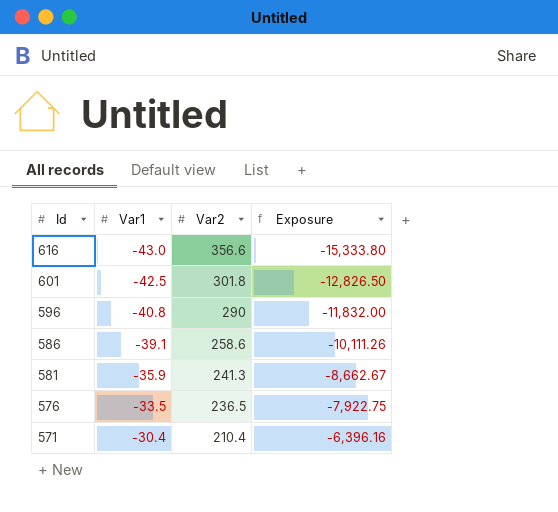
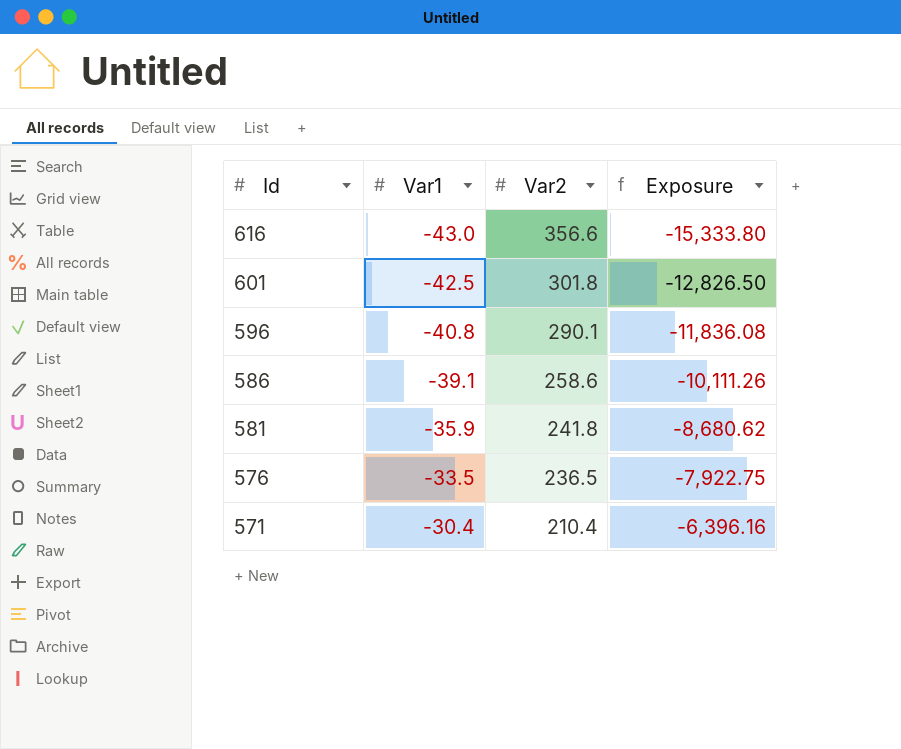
596 | Var2: 290 -> 290.1
596 | Exposure: -11,832.00 -> -11,836.08
581 | Var2: 241.3 -> 241.8
581 | Exposure: -8,662.67 -> -8,680.62

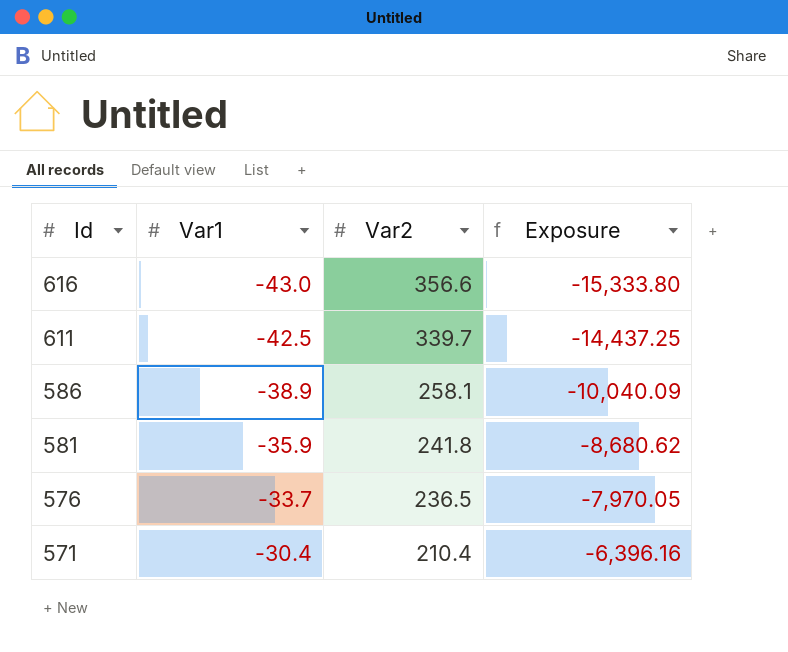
row 601: -42.5 | 301.8 | -12,826.50 -> none
row 596: -40.8 | 290.1 | -11,836.08 -> none
row 611: none -> -42.5 | 339.7 | -14,437.25
586 | Var1: -39.1 -> -38.9
586 | Var2: 258.6 -> 258.1
586 | Exposure: -10,111.26 -> -10,040.09
576 | Var1: -33.5 -> -33.7
576 | Exposure: -7,922.75 -> -7,970.05

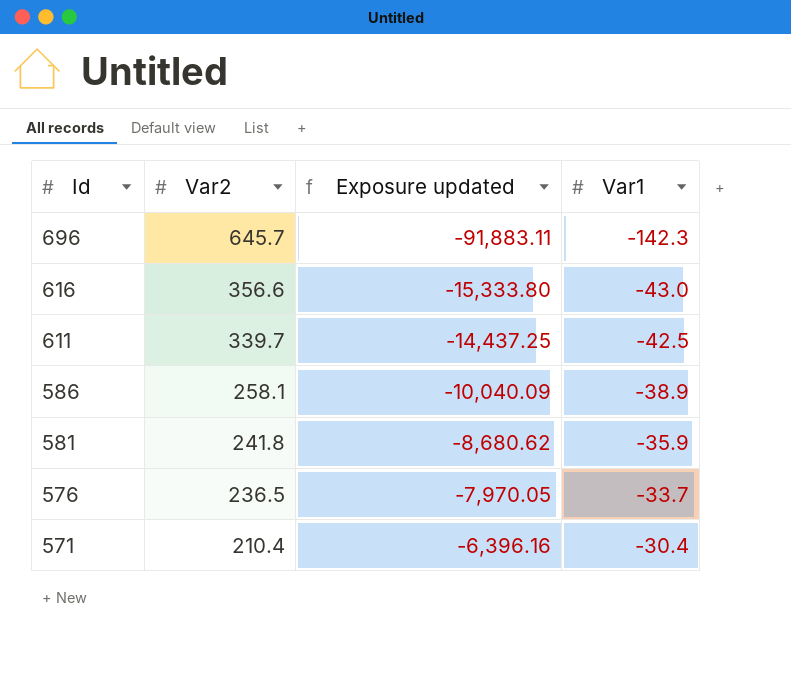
column name: Exposure -> Exposure updated
column Var1 | position: 2 -> 4
row 696: none -> 645.7 | -91,883.11 | -142.3

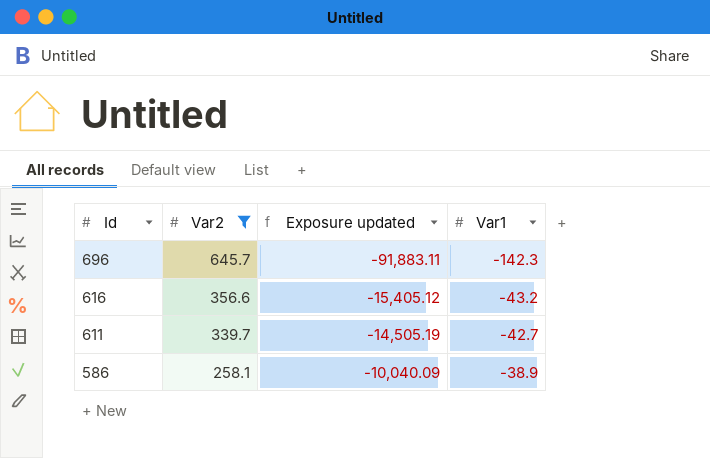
filter: none -> Var2 >= 258.1
616 | Exposure updated: -15,333.80 -> -15,405.12
616 | Var1: -43.0 -> -43.2
611 | Exposure updated: -14,437.25 -> -14,505.19
611 | Var1: -42.5 -> -42.7

